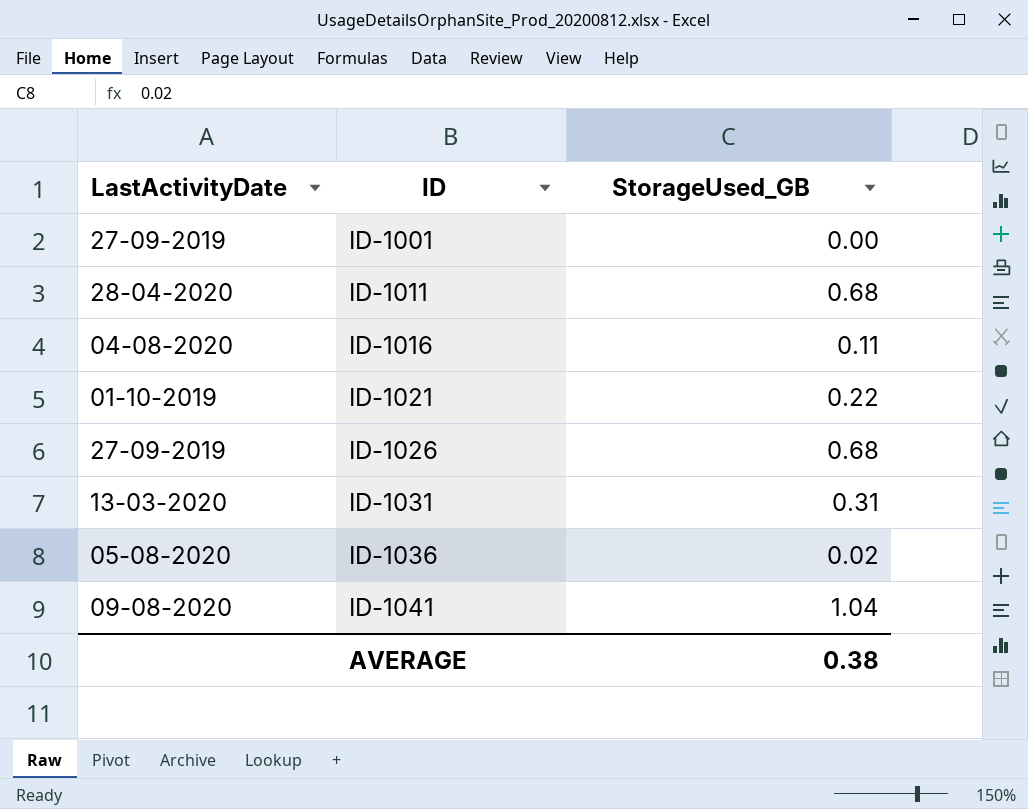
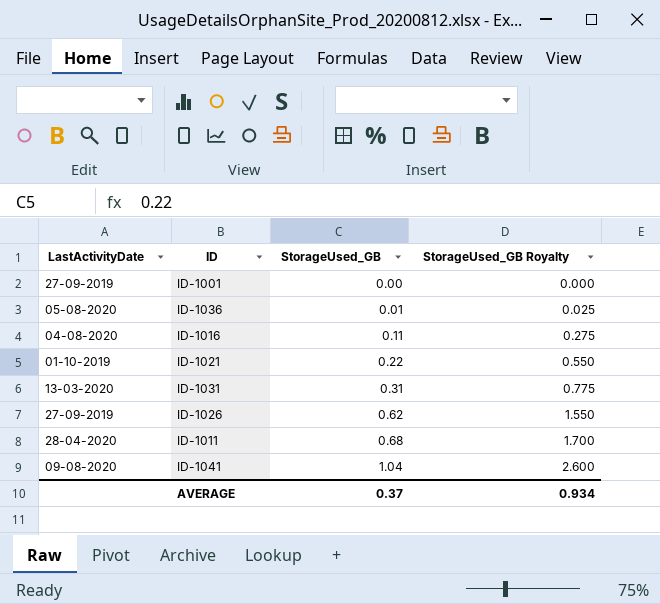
row order: ID ascending -> StorageUsed_GB ascending
column StorageUsed_GB Royalty | formula: none -> [StorageUsed_GB] * 2.5
ID-1036 | StorageUsed_GB: 0.02 -> 0.01
ID-1026 | StorageUsed_GB: 0.68 -> 0.62
AVERAGE | StorageUsed_GB: 0.38 -> 0.37

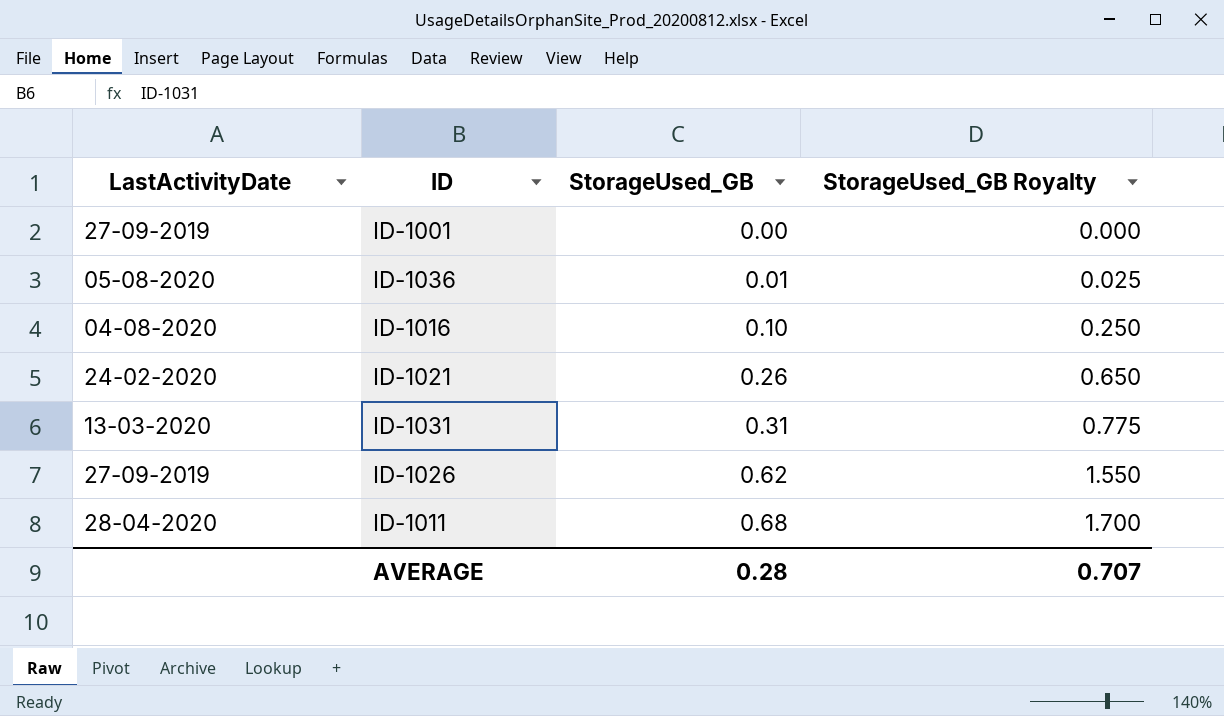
row ID-1041: 09-08-2020 | 1.04 | 2.600 -> none
ID-1016 | StorageUsed_GB: 0.11 -> 0.10
ID-1016 | StorageUsed_GB Royalty: 0.275 -> 0.250
ID-1021 | LastActivityDate: 01-10-2019 -> 24-02-2020
ID-1021 | StorageUsed_GB: 0.22 -> 0.26
ID-1021 | StorageUsed_GB Royalty: 0.550 -> 0.650
AVERAGE | StorageUsed_GB: 0.37 -> 0.28
AVERAGE | StorageUsed_GB Royalty: 0.934 -> 0.707

